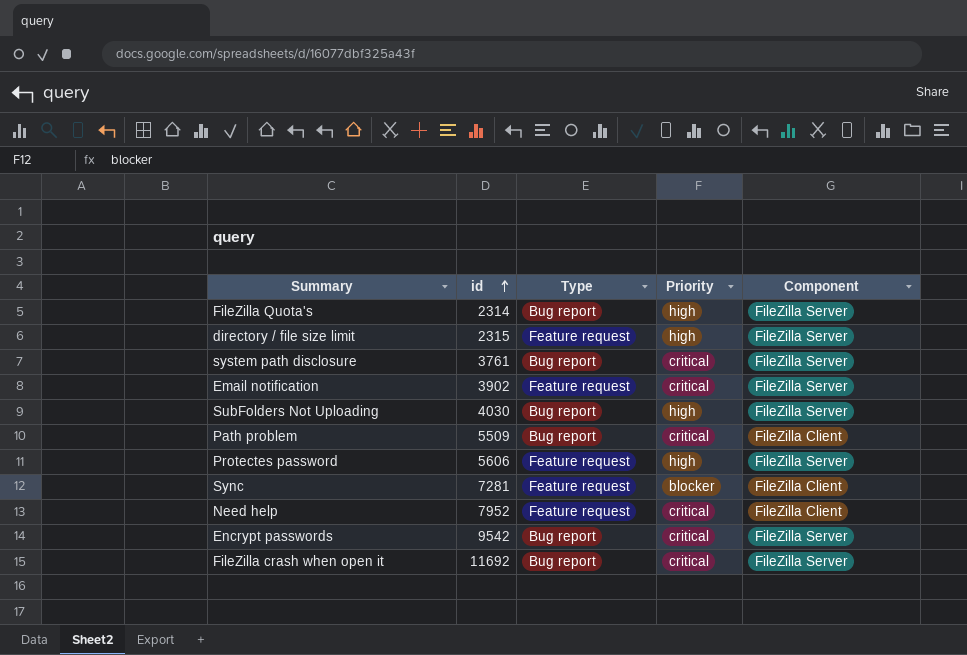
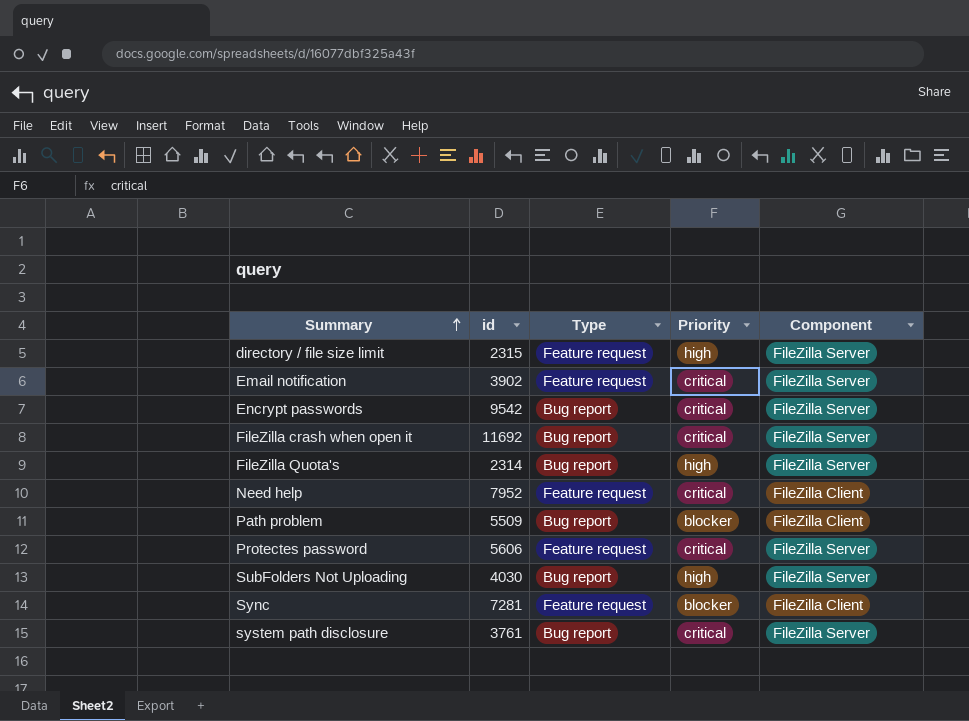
row order: id ascending -> Summary ascending
Path problem | Priority: critical -> blocker
Protectes password | Priority: high -> critical

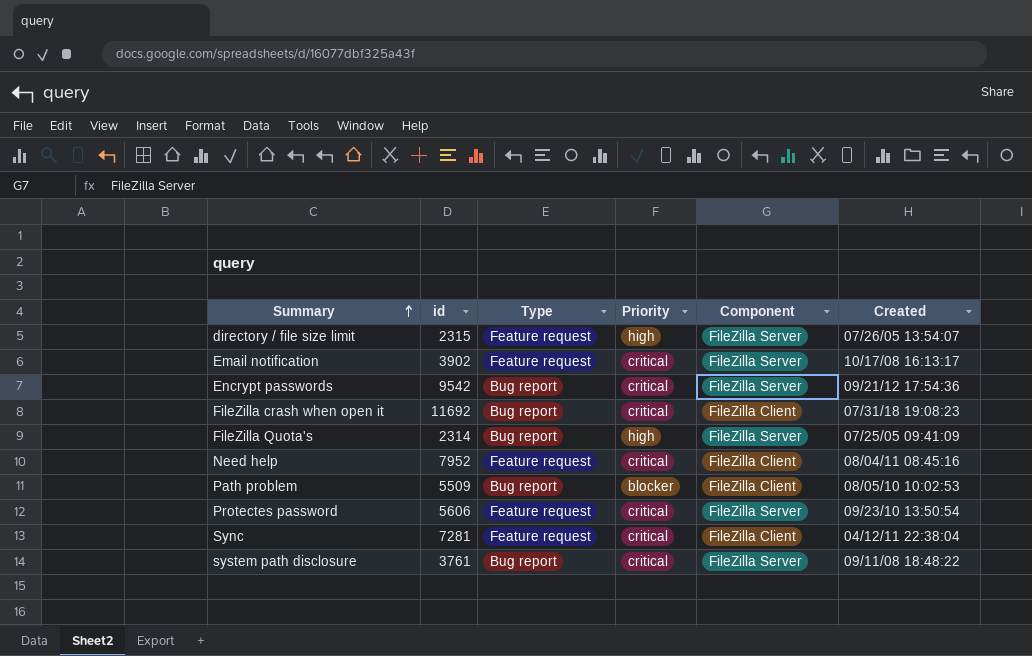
column Created | position: none -> 6
row SubFolders Not Uploading: 4030 | Bug report | high | FileZilla Server -> none
FileZilla crash when open it | Component: FileZilla Server -> FileZilla Client
Sync | Priority: blocker -> critical

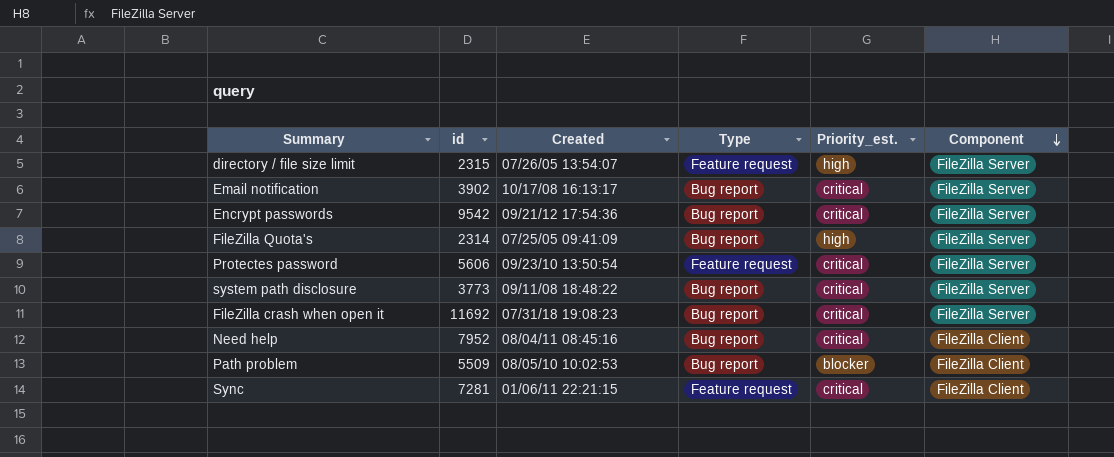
row order: Summary ascending -> Component descending
column Created | position: 6 -> 3
column name: Priority -> Priority_est.
Email notification | Type: Feature request -> Bug report
system path disclosure | id: 3761 -> 3773
FileZilla crash when open it | Component: FileZilla Client -> FileZilla Server
Need help | Type: Feature request -> Bug report
Sync | Created: 04/12/11 22:38:04 -> 01/06/11 22:21:15

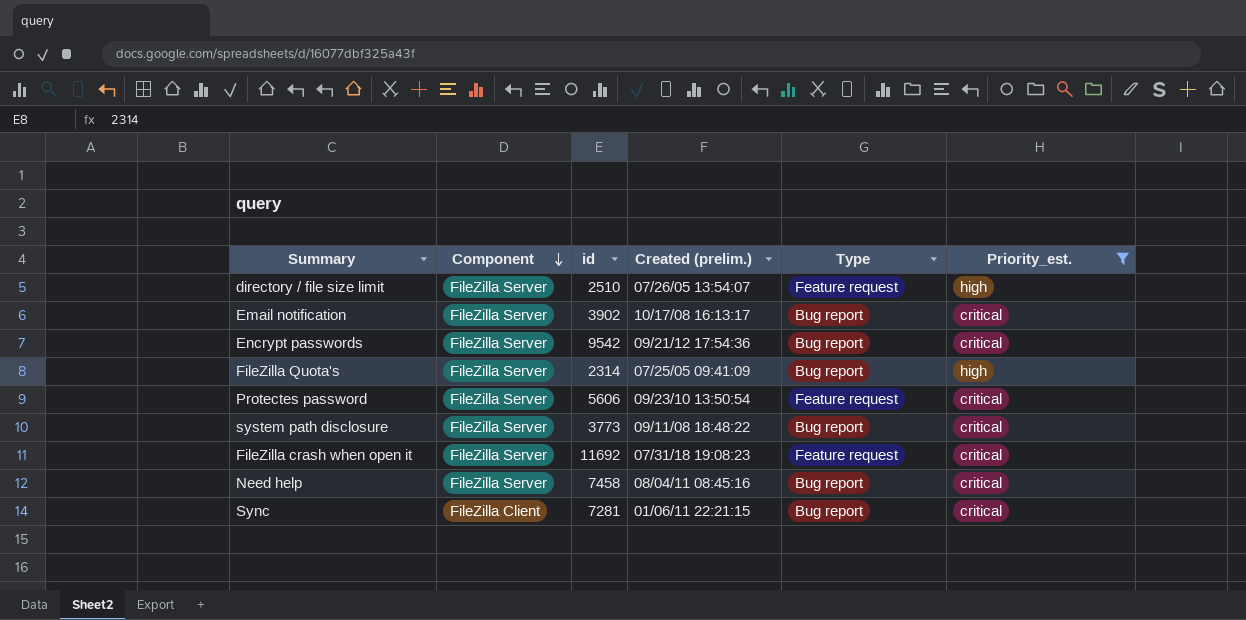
filter: none -> Priority_est. != blocker
column Component | position: 6 -> 2
column name: Created -> Created (prelim.)
directory / file size limit | id: 2315 -> 2510
FileZilla crash when open it | Type: Bug report -> Feature request
Need help | Component: FileZilla Client -> FileZilla Server
Need help | id: 7952 -> 7458
Sync | Type: Feature request -> Bug report

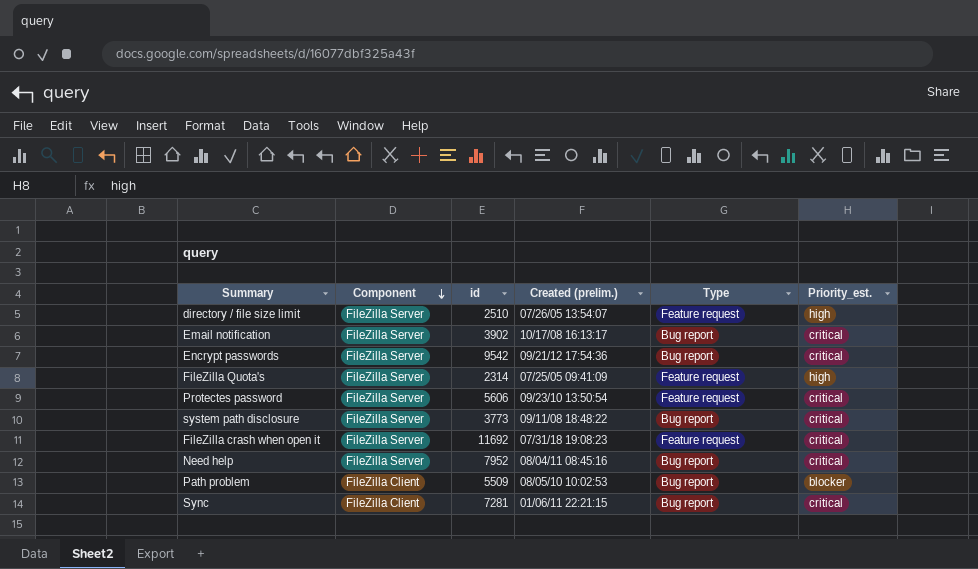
filter: Priority_est. != blocker -> none
FileZilla Quota's | Type: Bug report -> Feature request
Need help | id: 7458 -> 7952

